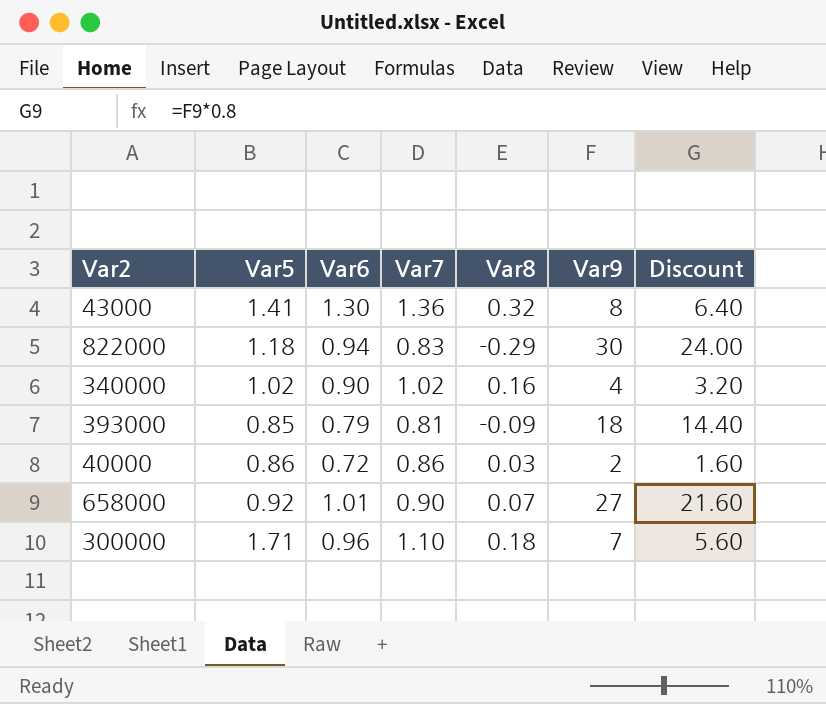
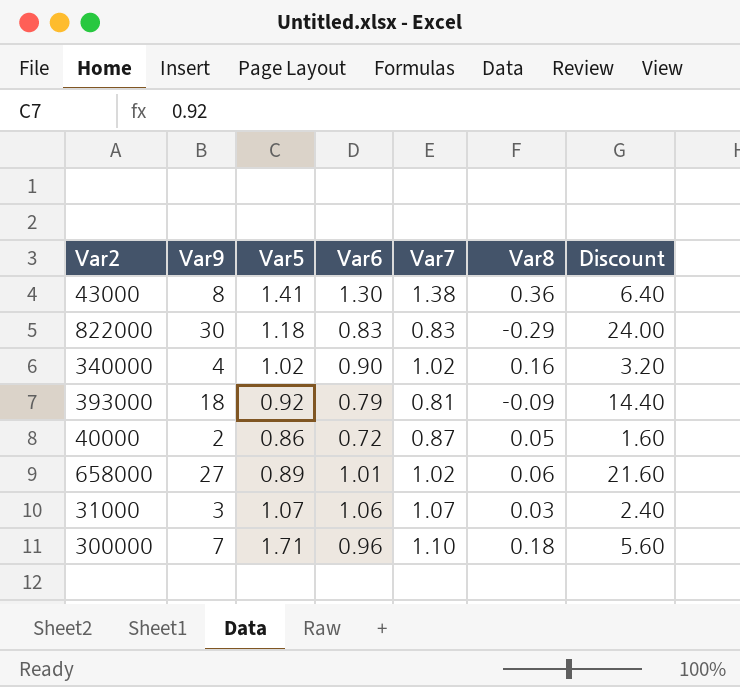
column Var9 | position: 6 -> 2
43000 | Var7: 1.36 -> 1.38
43000 | Var8: 0.32 -> 0.36
822000 | Var6: 0.94 -> 0.83
393000 | Var5: 0.85 -> 0.92
40000 | Var7: 0.86 -> 0.87
40000 | Var8: 0.03 -> 0.05
658000 | Var5: 0.92 -> 0.89
658000 | Var7: 0.90 -> 1.02
658000 | Var8: 0.07 -> 0.06
row 31000: none -> 3 | 1.07 | 1.06 | 1.07 | 0.03 | 2.40

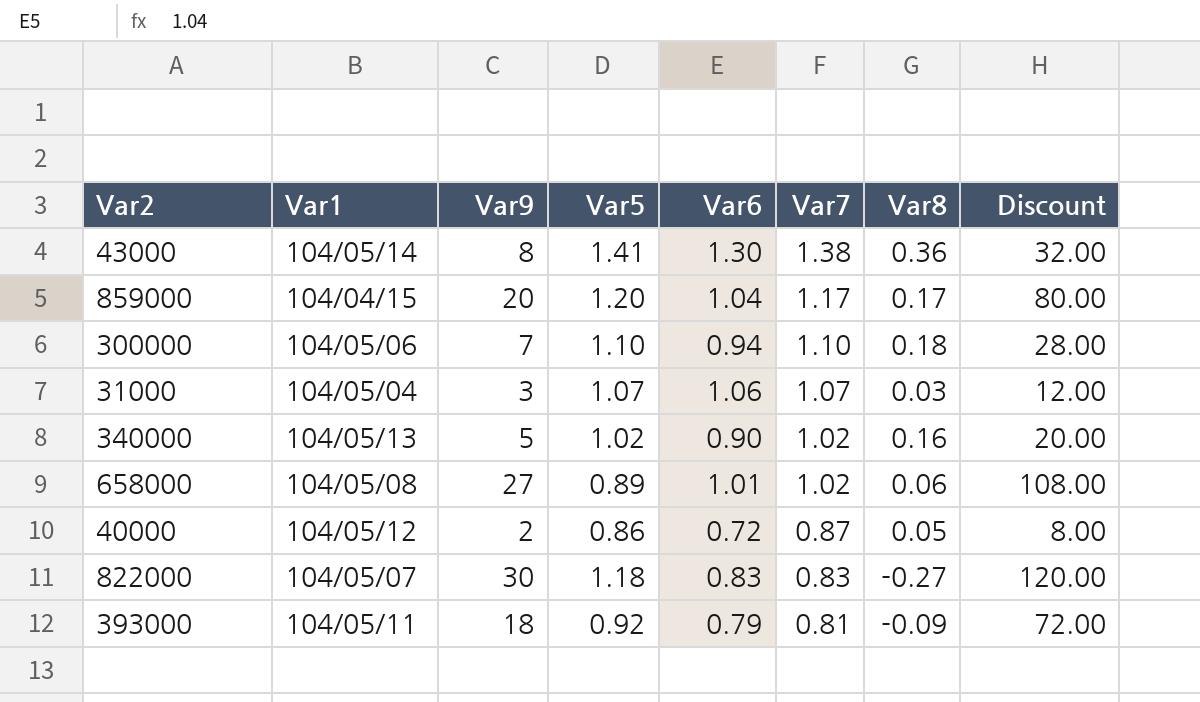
row order: none -> Var7 descending
column Var1 | position: none -> 2
column Discount | formula: [Var9] * 0.8 -> [Var9] * 4
row 859000: none -> 104/04/15 | 20 | 1.20 | 1.04 | 1.17 | 0.17 | 80.00
300000 | Var5: 1.71 -> 1.10
300000 | Var6: 0.96 -> 0.94
340000 | Var9: 4 -> 5
822000 | Var8: -0.29 -> -0.27

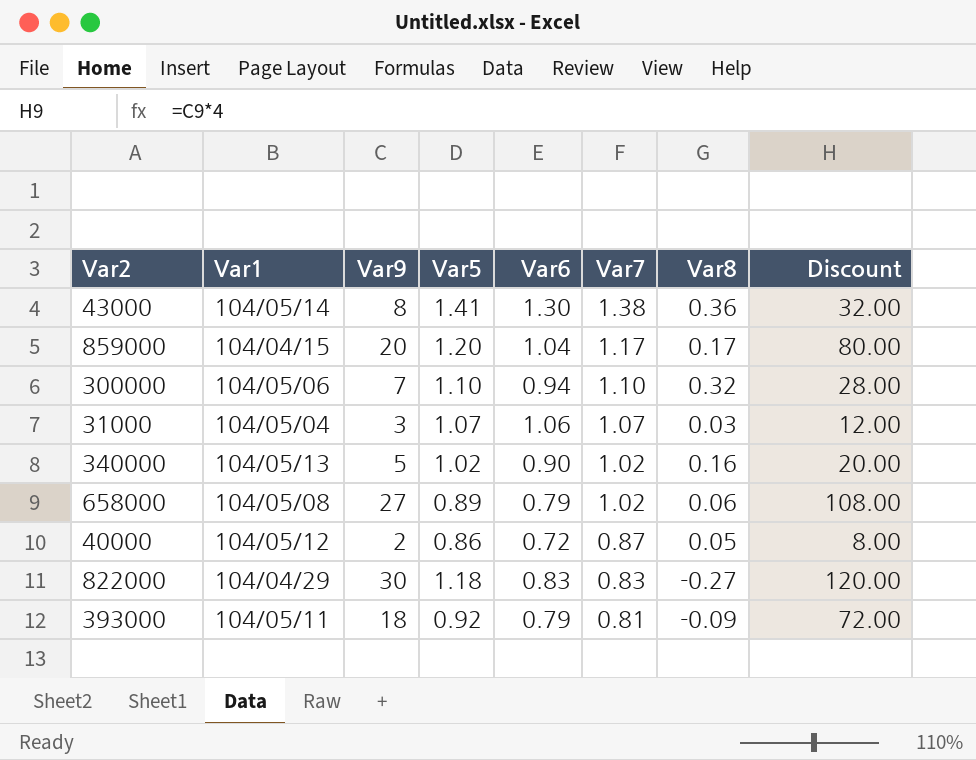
300000 | Var8: 0.18 -> 0.32
658000 | Var6: 1.01 -> 0.79
822000 | Var1: 104/05/07 -> 104/04/29

